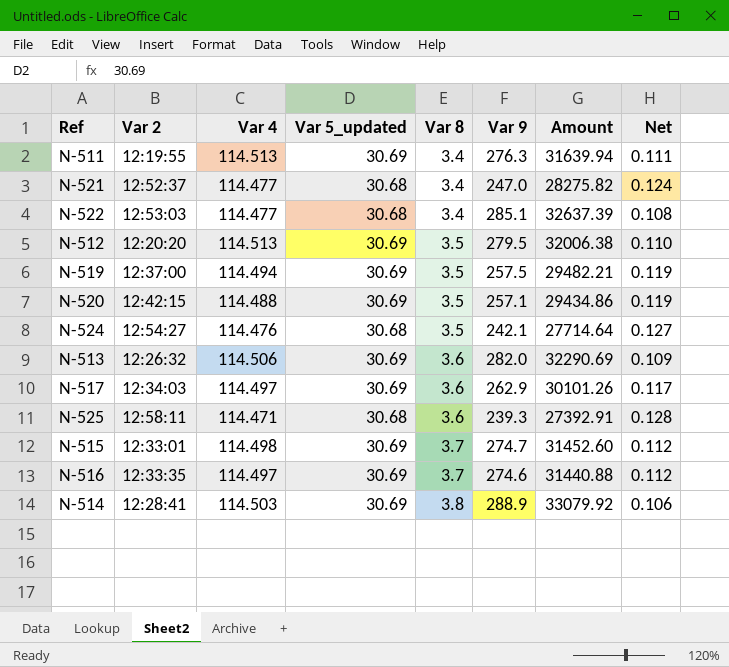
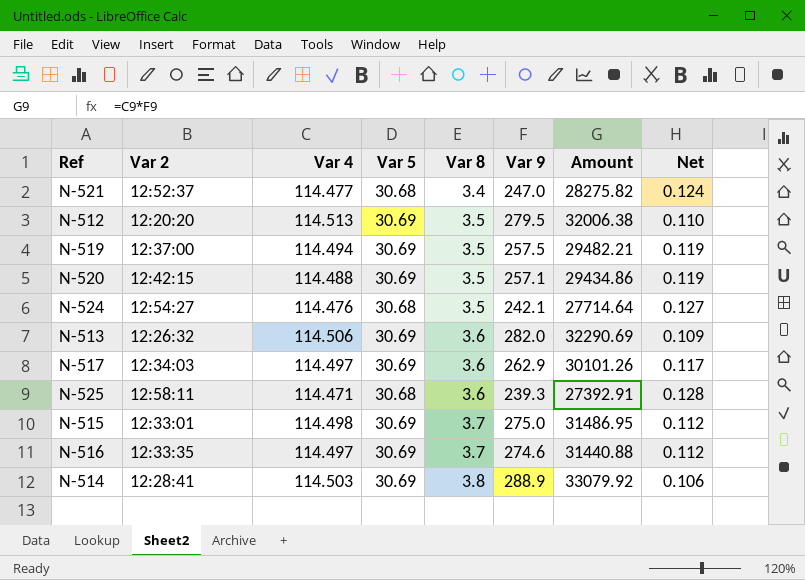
column name: Var 5_updated -> Var 5
row N-511: 12:19:55 | 114.513 | 30.69 | 3.4 | 276.3 | 31639.94 | 0.111 -> none
row N-522: 12:53:03 | 114.477 | 30.68 | 3.4 | 285.1 | 32637.39 | 0.108 -> none
N-515 | Var 9: 274.7 -> 275.0
N-515 | Amount: 31452.60 -> 31486.95

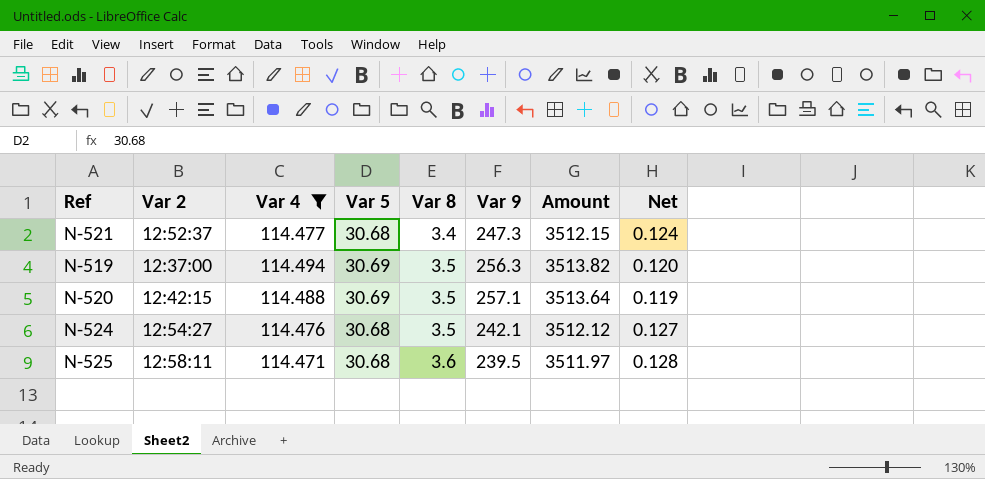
filter: none -> Var 4 <= 114.494
column Amount | formula: [Var 4] * [Var 9] -> [Var 4] * [Var 5]
N-521 | Var 9: 247.0 -> 247.3
N-519 | Var 9: 257.5 -> 256.3
N-519 | Net: 0.119 -> 0.120
N-525 | Var 9: 239.3 -> 239.5

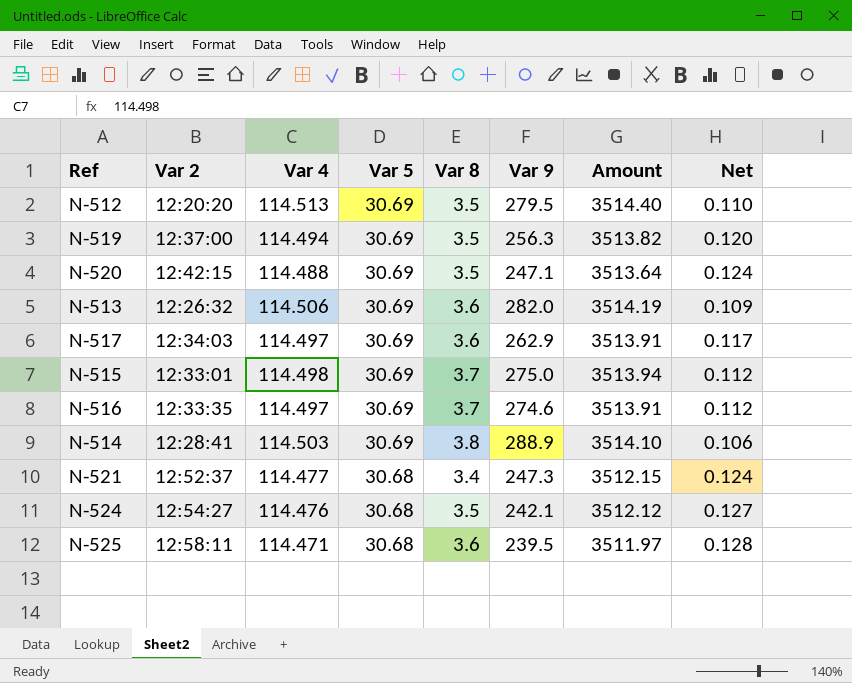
filter: Var 4 <= 114.494 -> none
row order: Var 8 ascending -> Var 5 descending
N-520 | Var 9: 257.1 -> 247.1
N-520 | Net: 0.119 -> 0.124

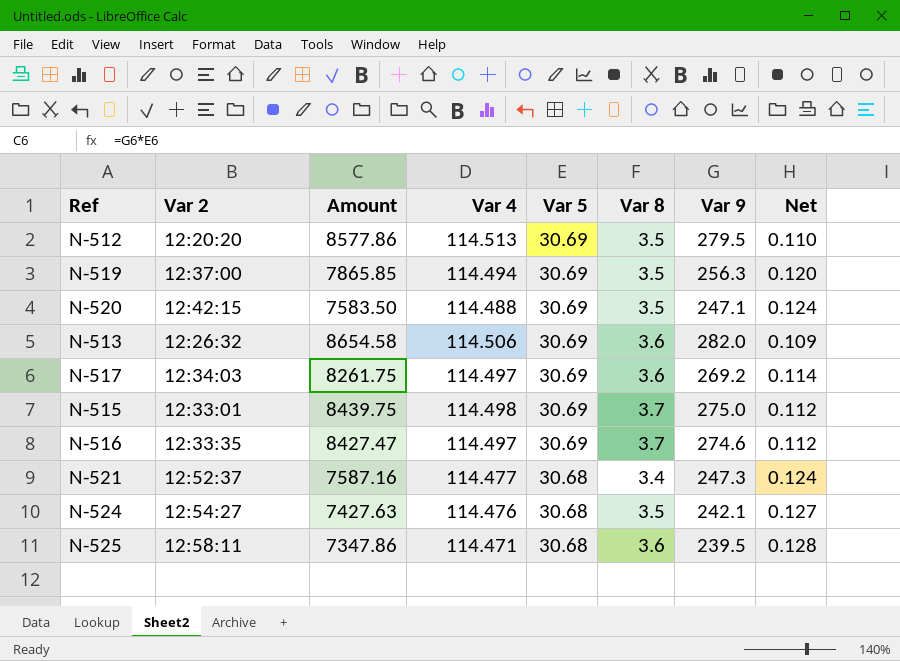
column Amount | formula: [Var 4] * [Var 5] -> [Var 5] * [Var 9]
column Amount | position: 7 -> 3
row N-514: 12:28:41 | 114.503 | 30.69 | 3.8 | 288.9 | 3514.10 | 0.106 -> none
N-517 | Var 9: 262.9 -> 269.2
N-517 | Net: 0.117 -> 0.114

